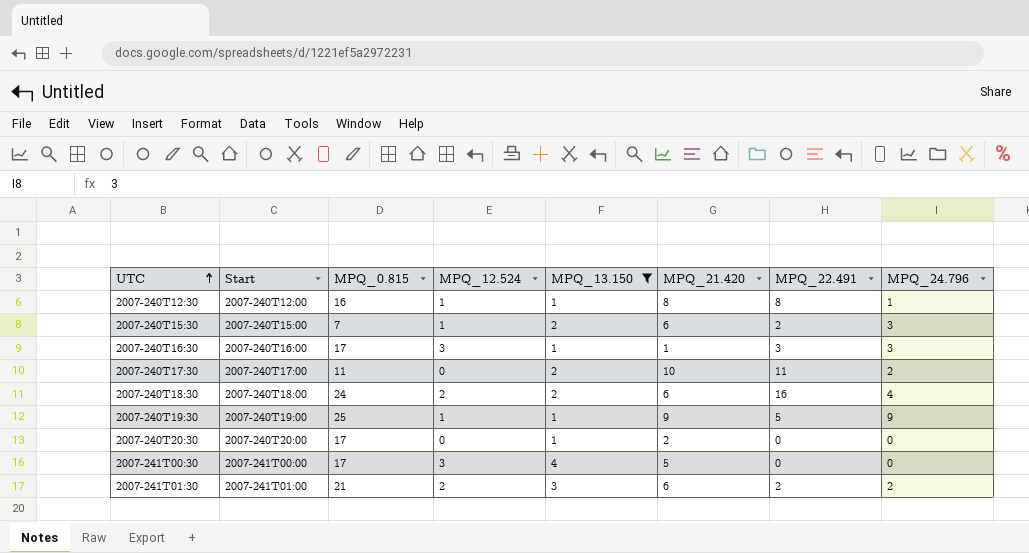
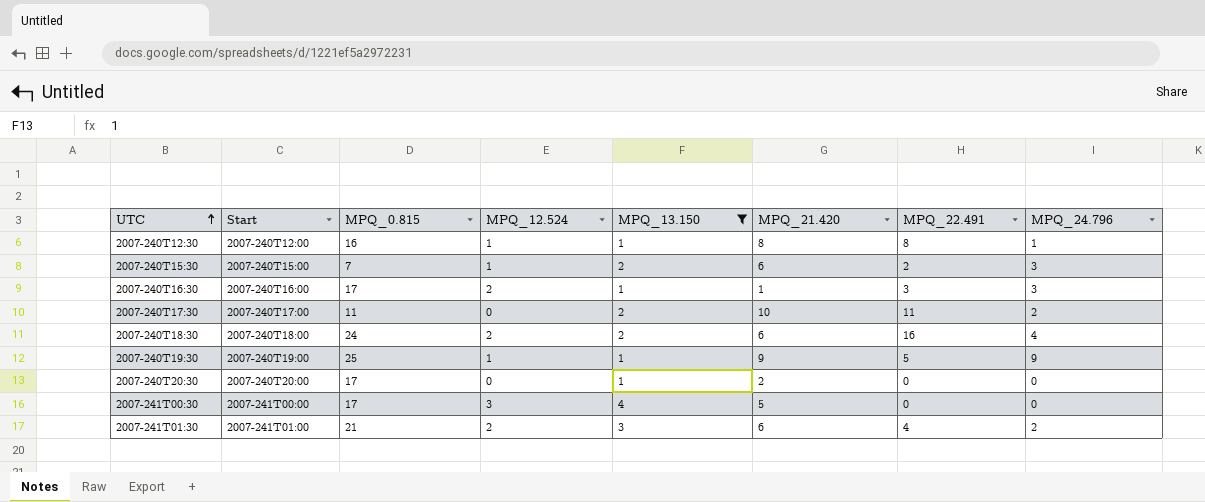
2007-240T16:30 | MPQ_12.524: 3 -> 2
2007-241T01:30 | MPQ_22.491: 2 -> 4

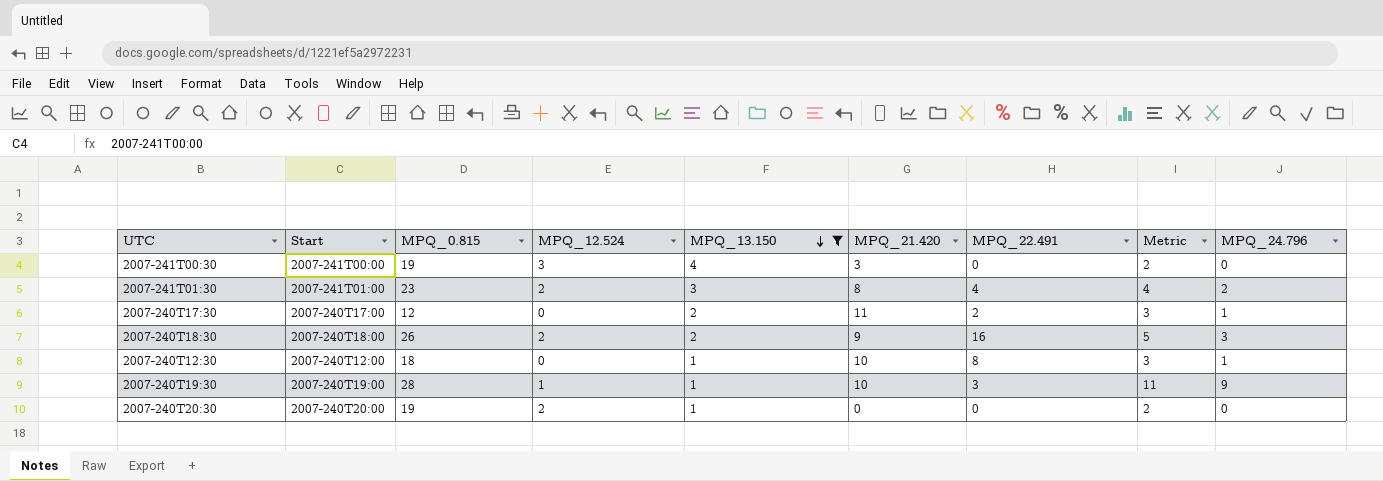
row order: UTC ascending -> MPQ_13.150 descending
column Metric | formula: none -> [MPQ_24.796] + 2
row 2007-240T15:30: 2007-240T15:00 | 7 | 1 | 2 | 6 | 2 | 3 -> none
row 2007-240T16:30: 2007-240T16:00 | 17 | 2 | 1 | 1 | 3 | 3 -> none
2007-241T00:30 | MPQ_0.815: 17 -> 19
2007-241T00:30 | MPQ_21.420: 5 -> 3
2007-241T01:30 | MPQ_0.815: 21 -> 23
2007-241T01:30 | MPQ_21.420: 6 -> 8
2007-240T17:30 | MPQ_0.815: 11 -> 12
2007-240T17:30 | MPQ_21.420: 10 -> 11
2007-240T17:30 | MPQ_22.491: 11 -> 2
2007-240T17:30 | MPQ_24.796: 2 -> 1
2007-240T18:30 | MPQ_0.815: 24 -> 26
2007-240T18:30 | MPQ_21.420: 6 -> 9
2007-240T18:30 | MPQ_24.796: 4 -> 3
2007-240T12:30 | MPQ_0.815: 16 -> 18
2007-240T12:30 | MPQ_12.524: 1 -> 0
2007-240T12:30 | MPQ_21.420: 8 -> 10
2007-240T19:30 | MPQ_0.815: 25 -> 28
2007-240T19:30 | MPQ_21.420: 9 -> 10
2007-240T19:30 | MPQ_22.491: 5 -> 3
2007-240T20:30 | MPQ_0.815: 17 -> 19
2007-240T20:30 | MPQ_12.524: 0 -> 2
2007-240T20:30 | MPQ_21.420: 2 -> 0

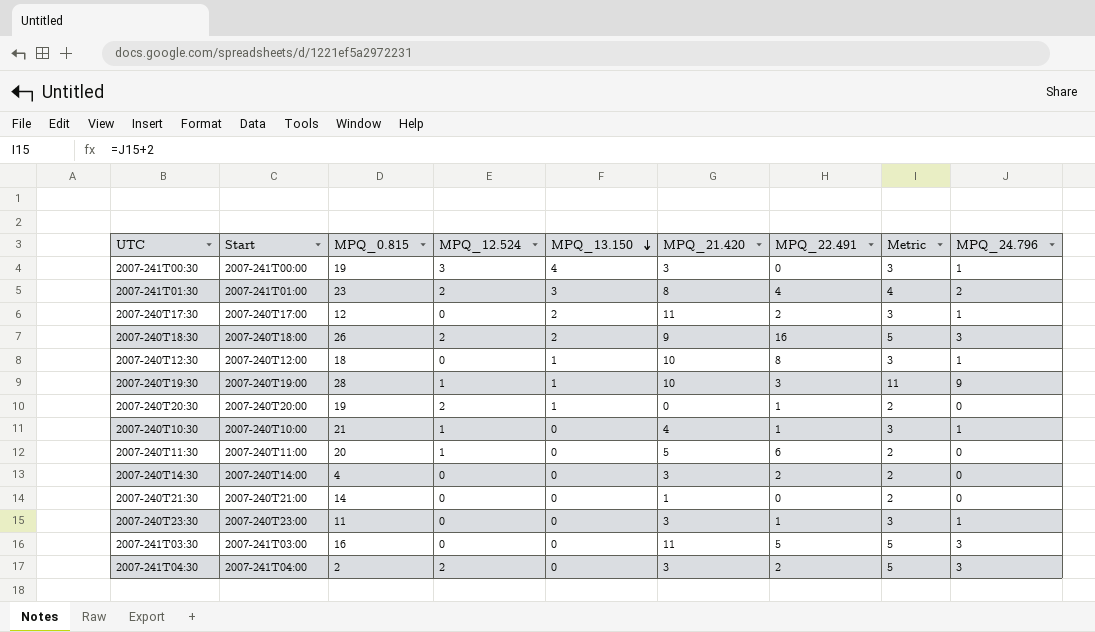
filter: MPQ_13.150 != 0 -> none
2007-241T00:30 | Metric: 2 -> 3
2007-241T00:30 | MPQ_24.796: 0 -> 1
2007-240T20:30 | MPQ_22.491: 0 -> 1

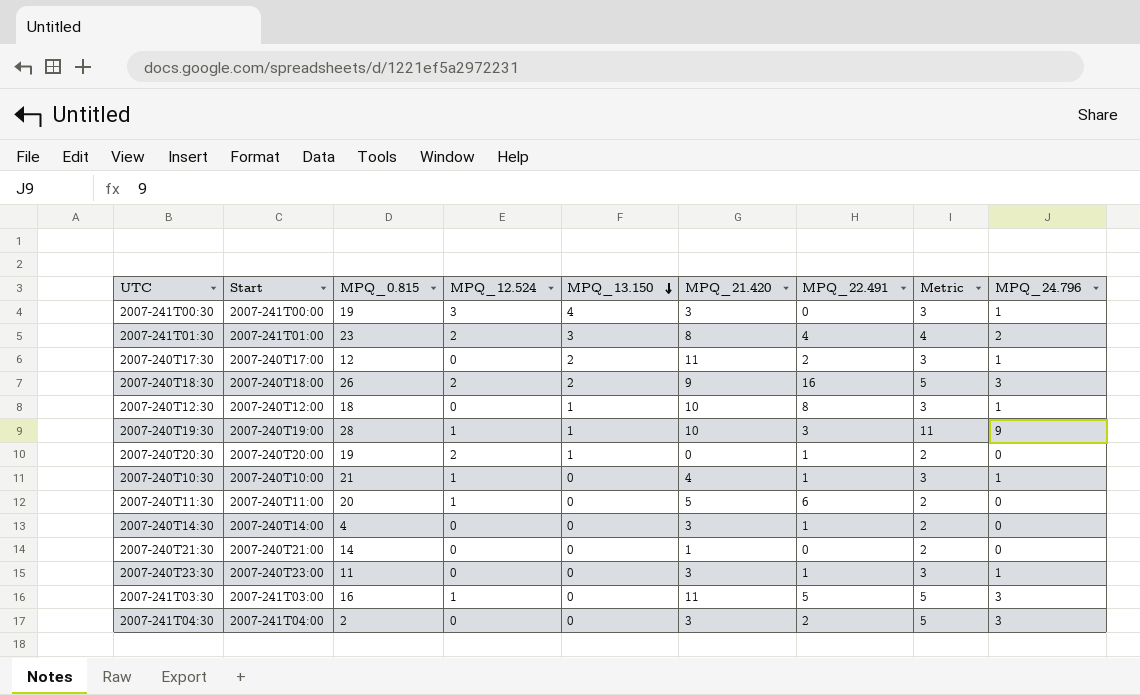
2007-240T14:30 | MPQ_22.491: 2 -> 1
2007-241T03:30 | MPQ_12.524: 0 -> 1
2007-241T04:30 | MPQ_12.524: 2 -> 0

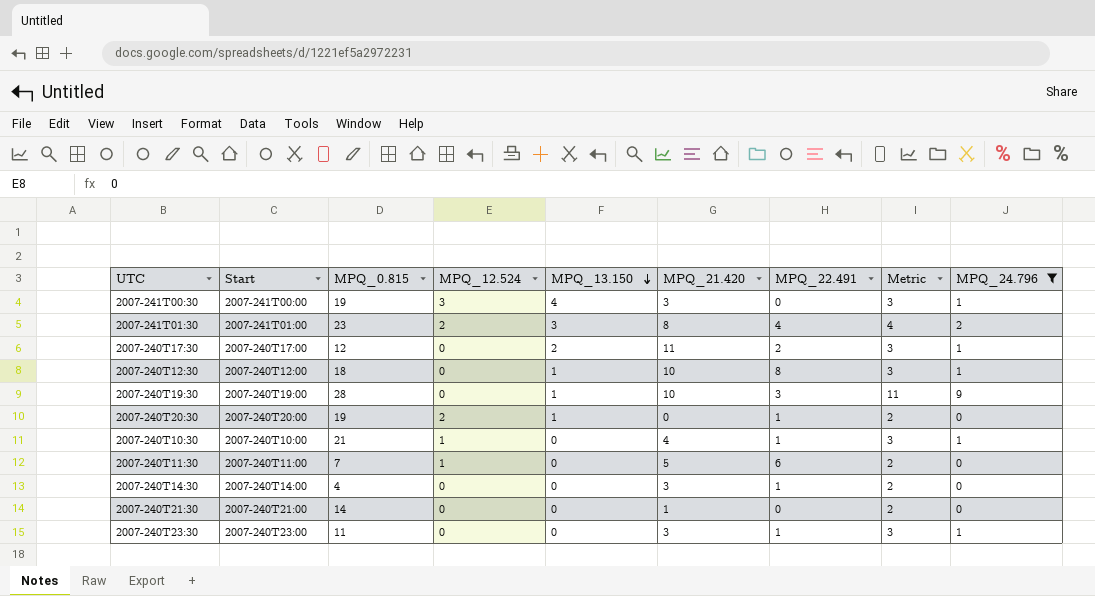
filter: none -> MPQ_24.796 != 3
2007-240T19:30 | MPQ_12.524: 1 -> 0
2007-240T11:30 | MPQ_0.815: 20 -> 7

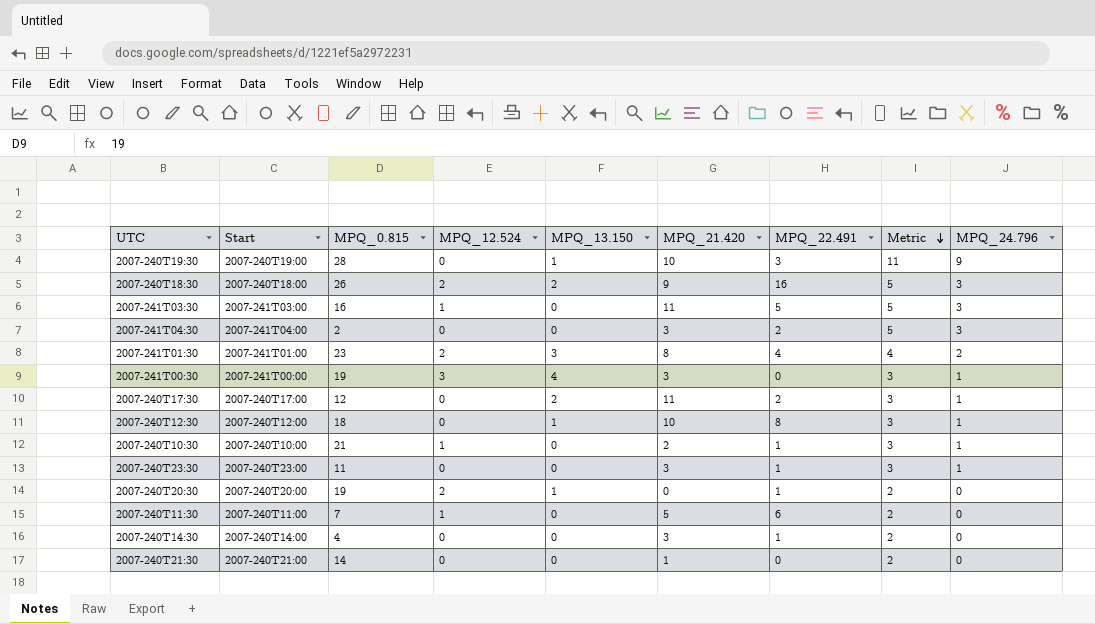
filter: MPQ_24.796 != 3 -> none
row order: MPQ_13.150 descending -> Metric descending
2007-240T10:30 | MPQ_21.420: 4 -> 2

